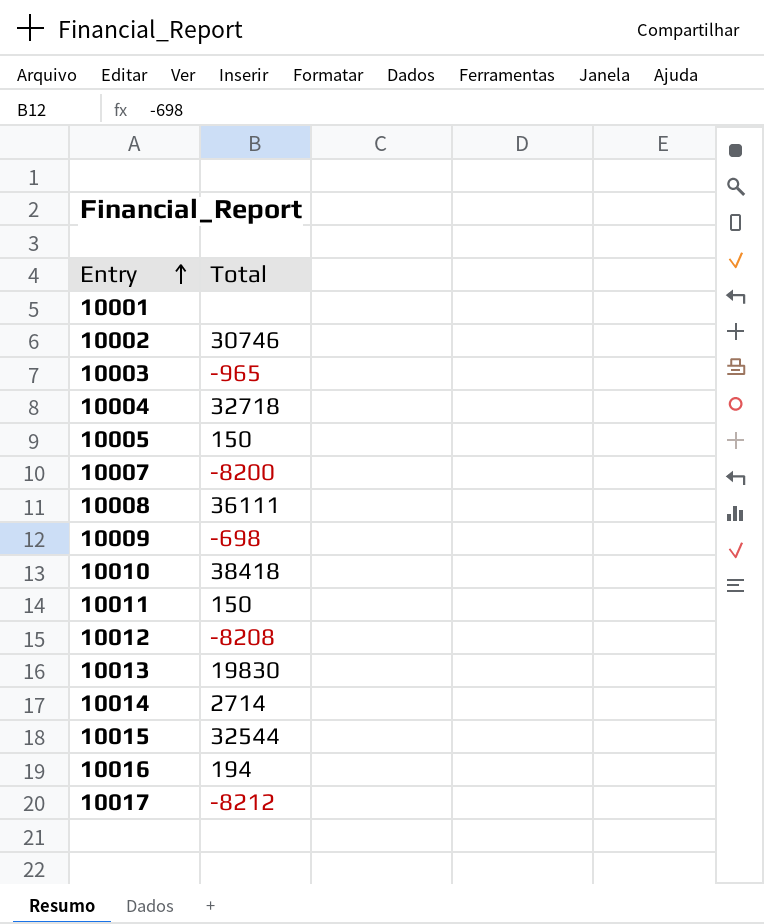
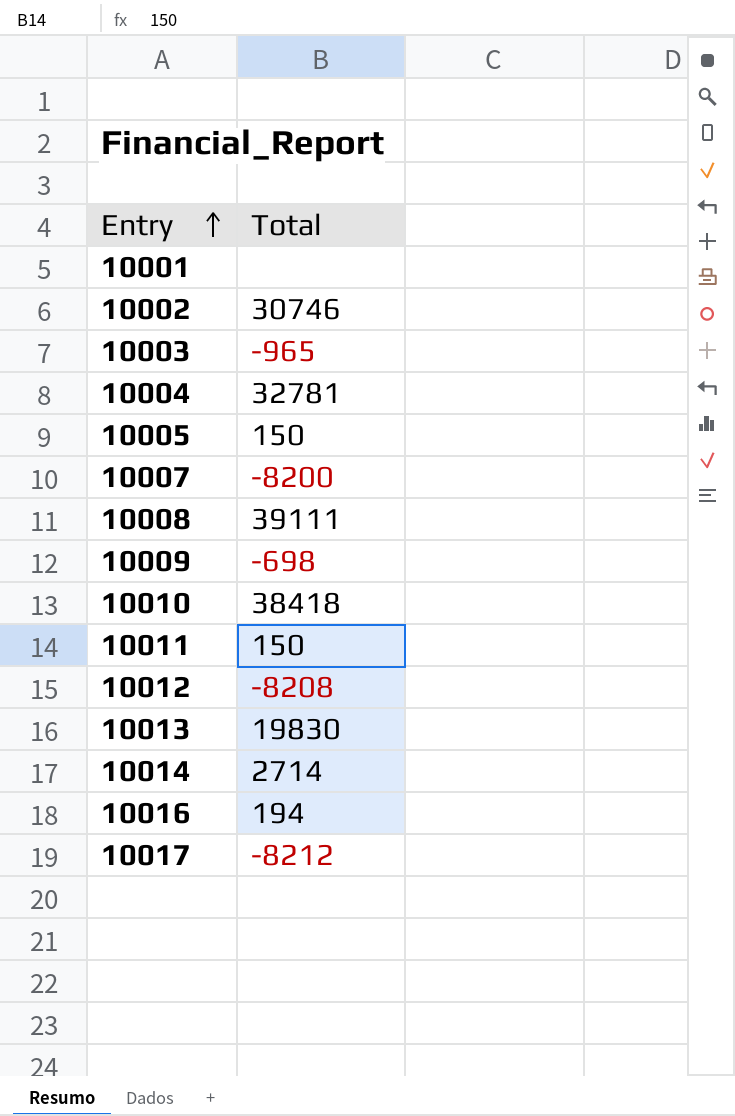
row 10015: 32544 -> none
10004 | Total: 32718 -> 32781
10008 | Total: 36111 -> 39111

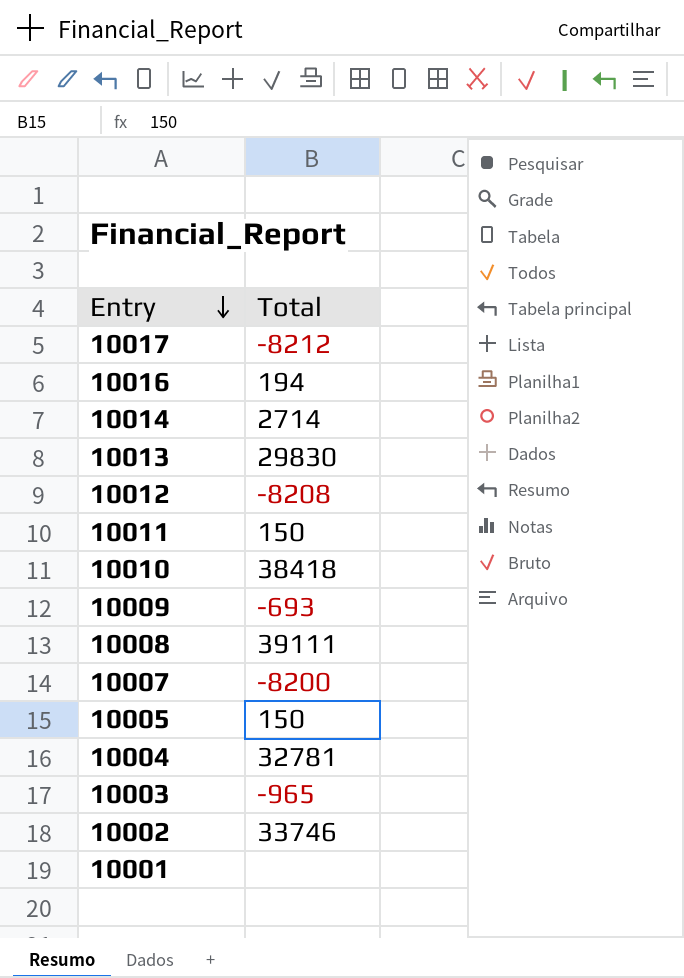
row order: Entry ascending -> Entry descending
10013 | Total: 19830 -> 29830
10009 | Total: -698 -> -693
10002 | Total: 30746 -> 33746

